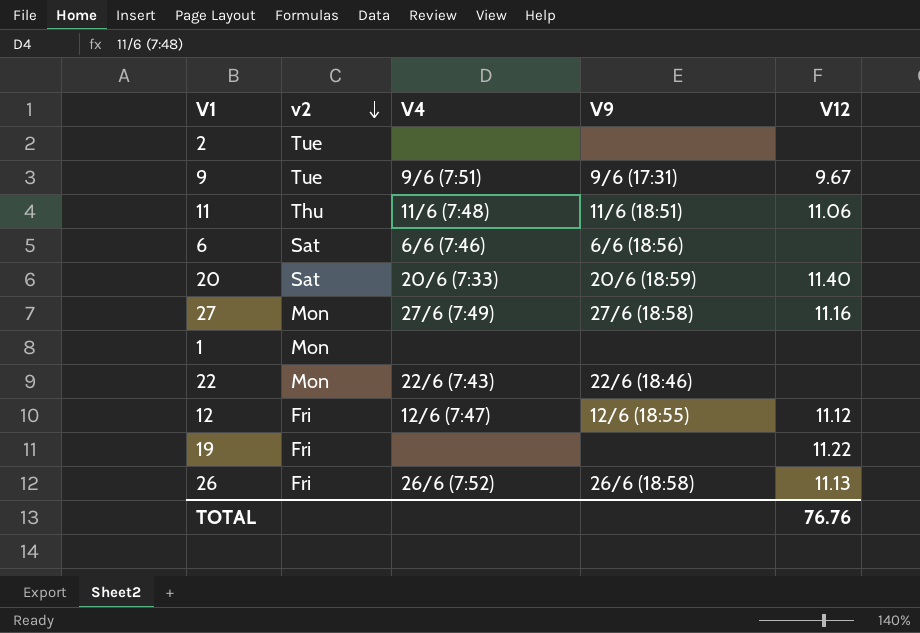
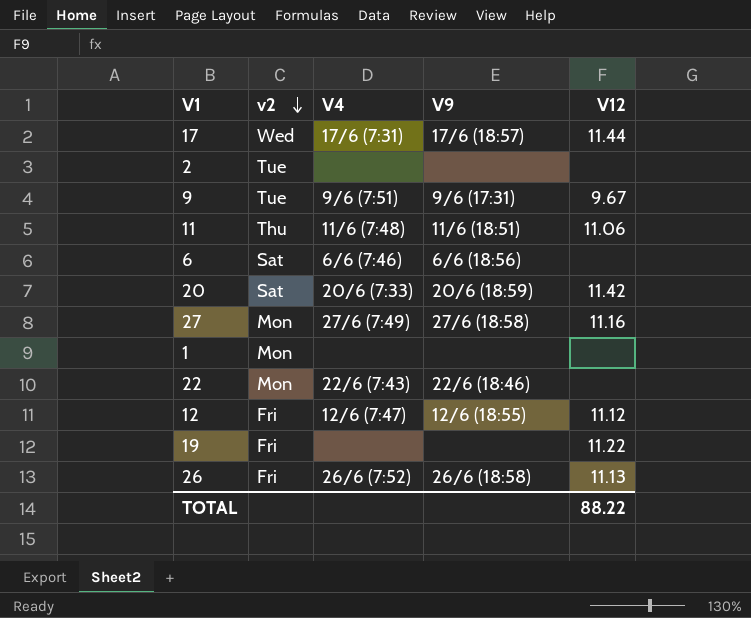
row 17: none -> Wed | 17/6 (7:31) | 17/6 (18:57) | 11.44
20 | V12: 11.40 -> 11.42
TOTAL | V12: 76.76 -> 88.22

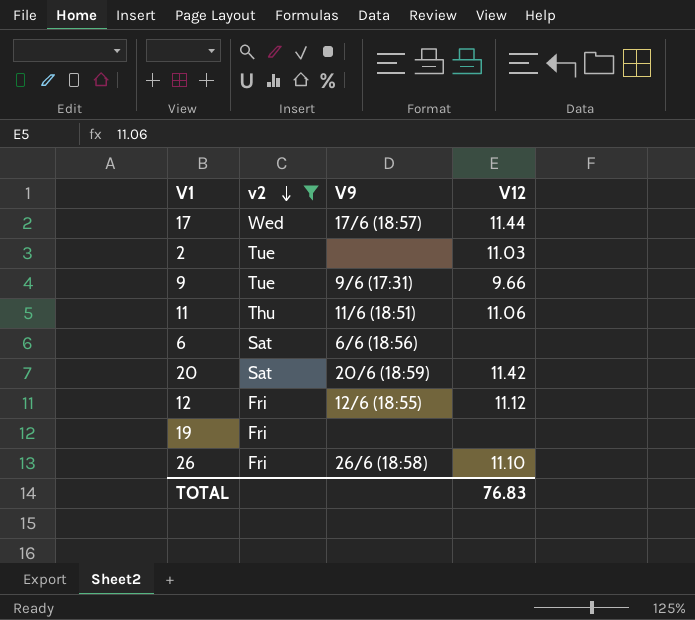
filter: none -> v2 != Mon
column V4 | position: 3 -> none
2 | V12: none -> 11.03
9 | V12: 9.67 -> 9.66
19 | V12: 11.22 -> none
26 | V12: 11.13 -> 11.10
TOTAL | V12: 88.22 -> 76.83

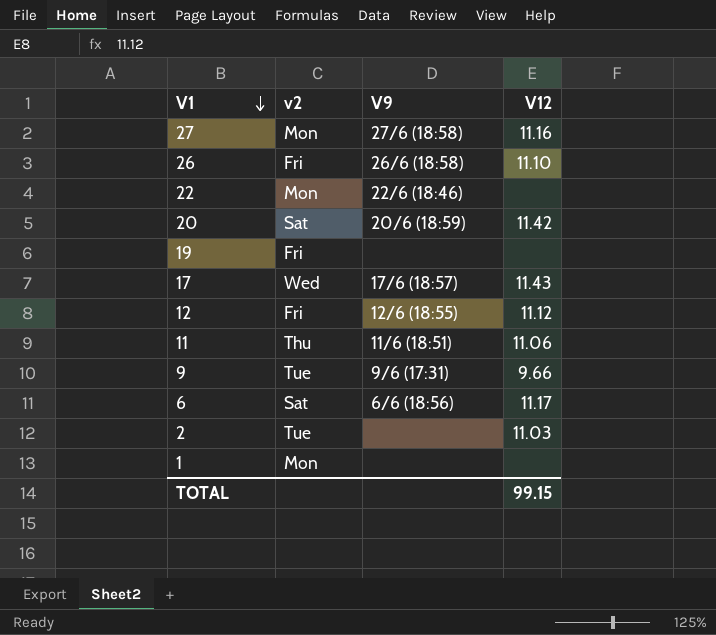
filter: v2 != Mon -> none
row order: v2 descending -> V1 descending
17 | V12: 11.44 -> 11.43
6 | V12: none -> 11.17
TOTAL | V12: 76.83 -> 99.15

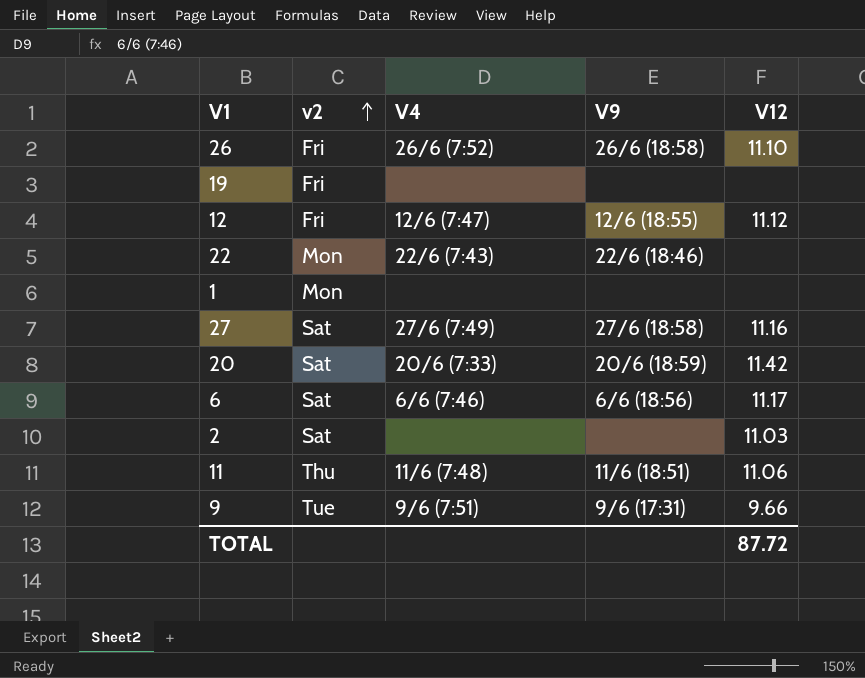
row order: V1 descending -> v2 ascending
column V4 | position: none -> 3
row 17: Wed | 17/6 (18:57) | 11.43 -> none
27 | v2: Mon -> Sat
2 | v2: Tue -> Sat
TOTAL | V12: 99.15 -> 87.72

